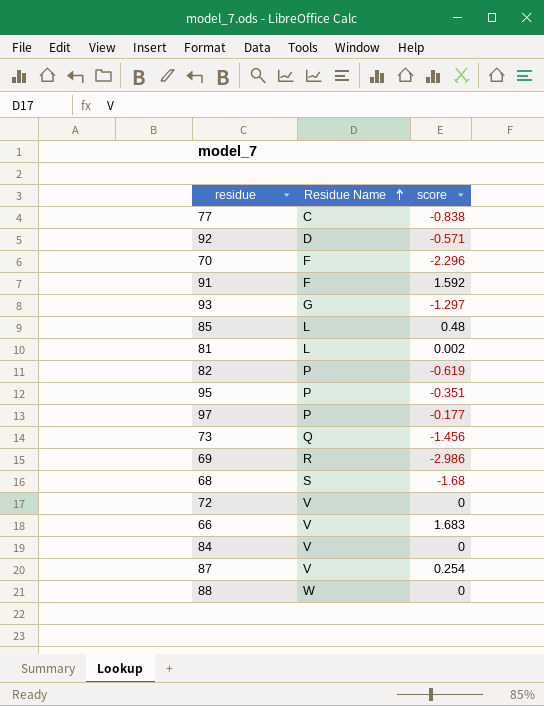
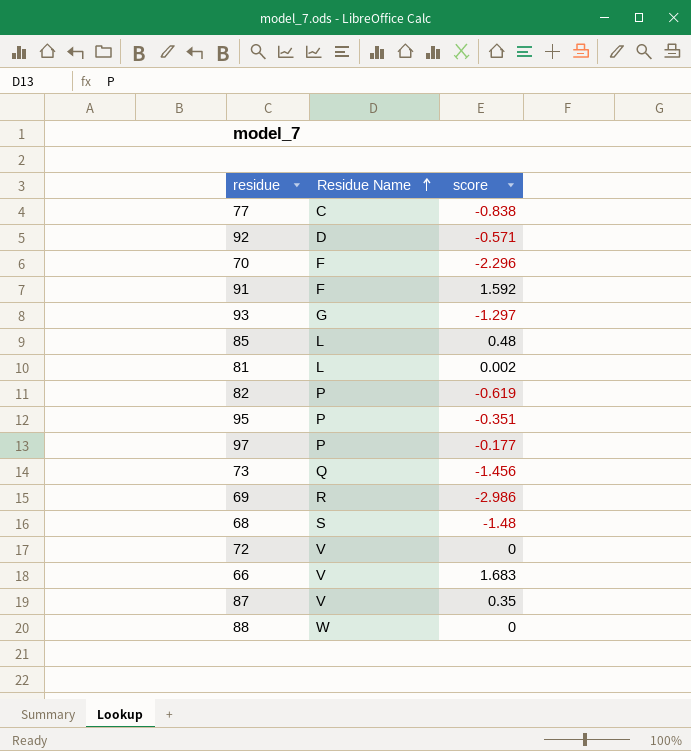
row 84: V | 0 -> none
68 | score: -1.68 -> -1.48
87 | score: 0.254 -> 0.35

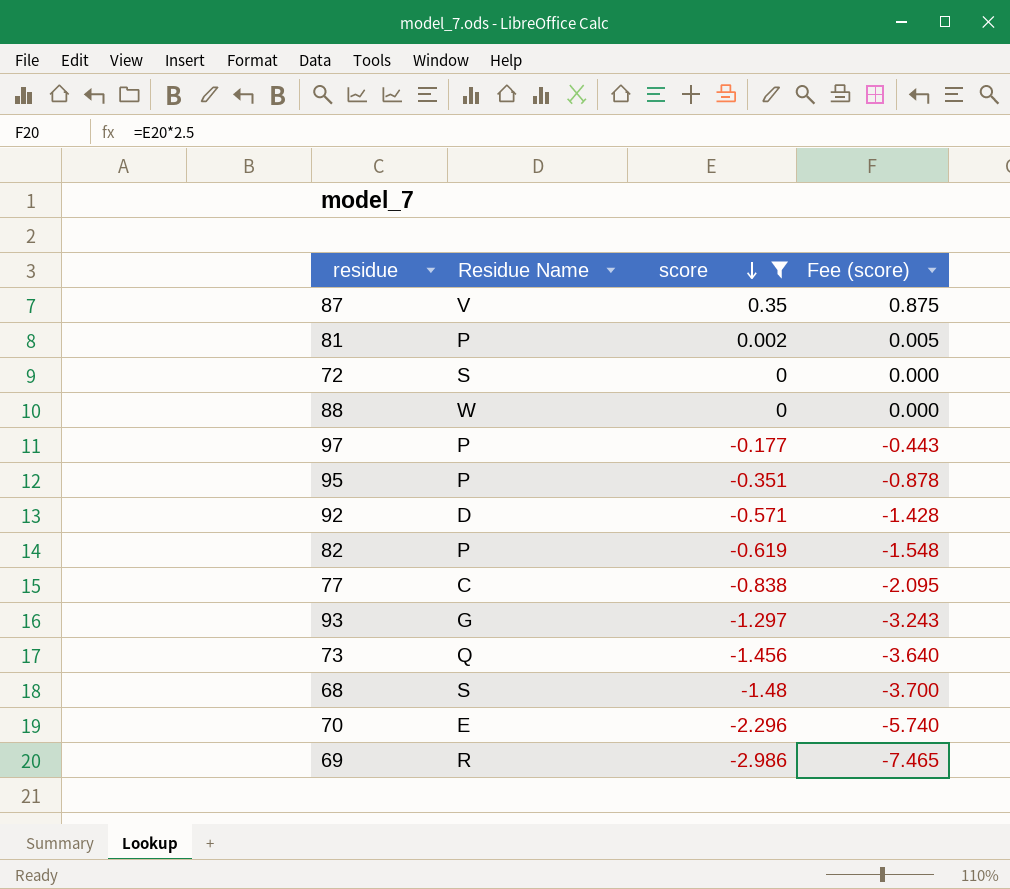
filter: none -> score <= 0.35
row order: Residue Name ascending -> score descending
column Fee (score) | formula: none -> [score] * 2.5
81 | Residue Name: L -> P
72 | Residue Name: V -> S
70 | Residue Name: F -> E

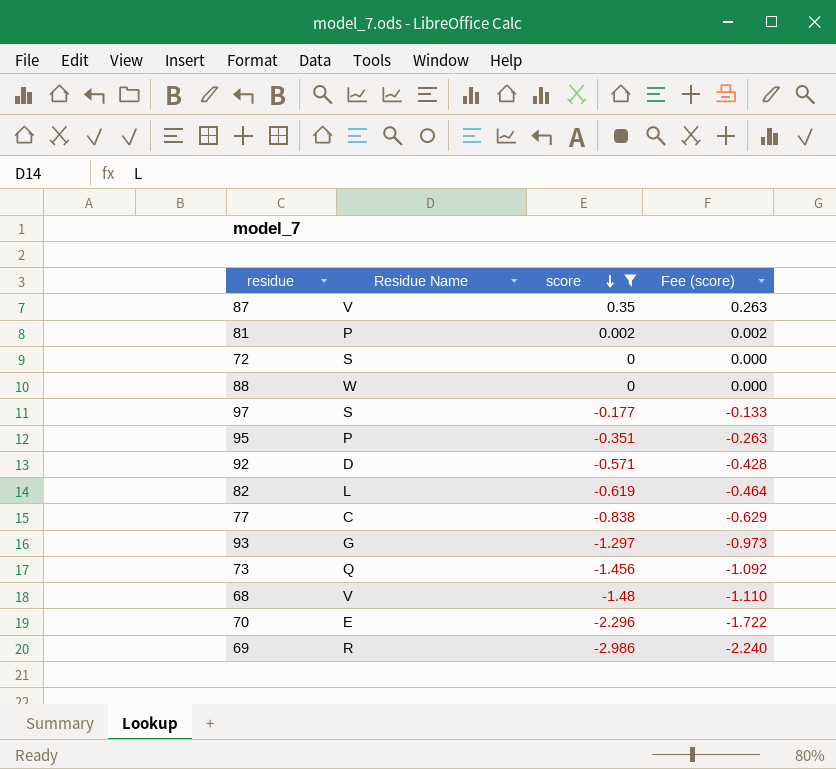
column Fee (score) | formula: [score] * 2.5 -> [score] * 0.75
97 | Residue Name: P -> S
82 | Residue Name: P -> L
68 | Residue Name: S -> V

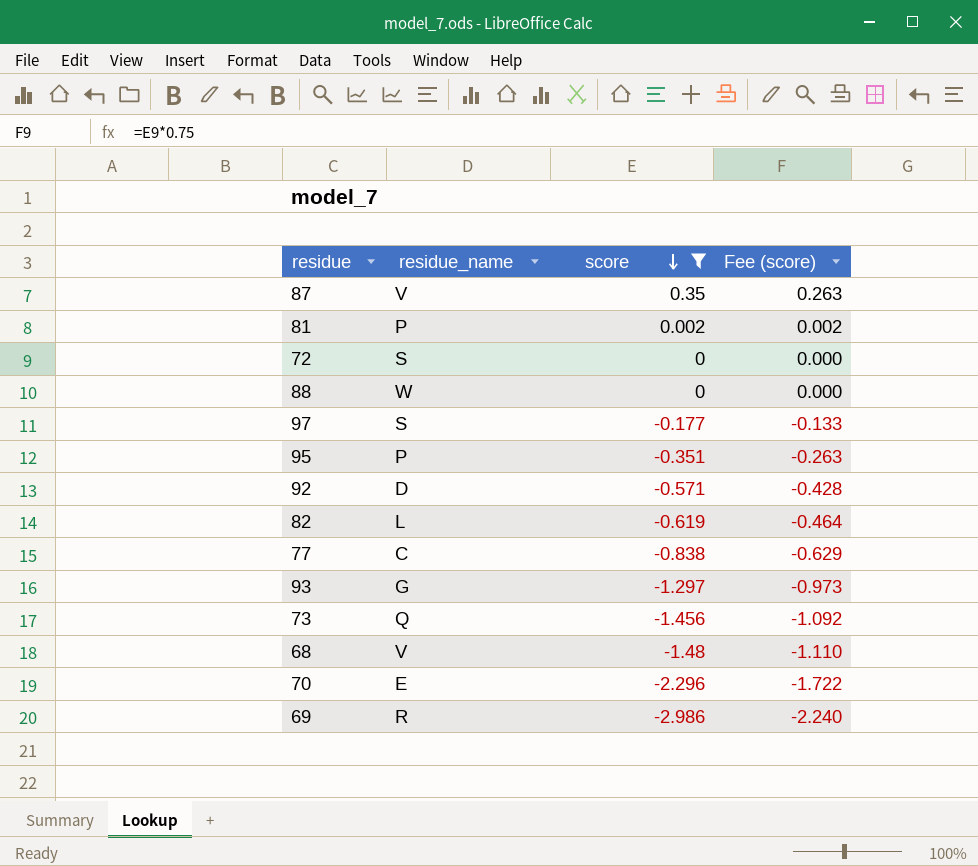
column name: Residue Name -> residue_name

